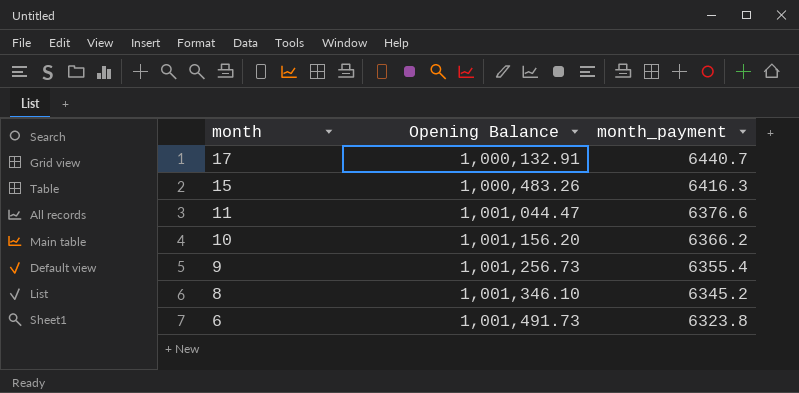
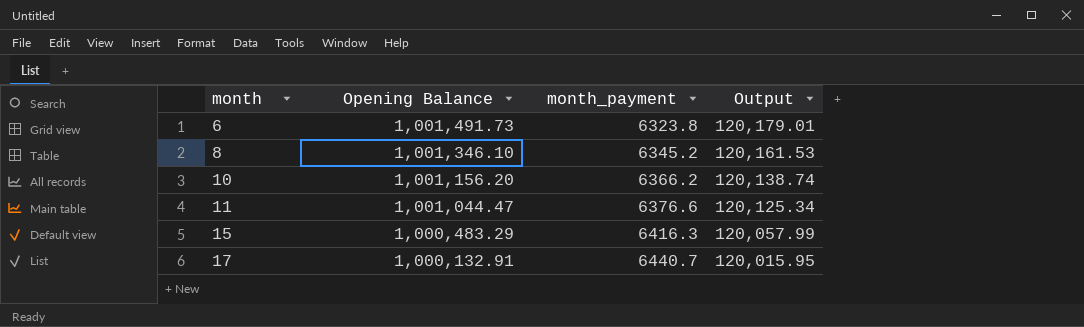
row order: month descending -> month ascending
column Output | formula: none -> [Opening Balance] * 0.12
row 9: 1,001,256.73 | 6355.4 -> none
15 | Opening Balance: 1,000,483.26 -> 1,000,483.29

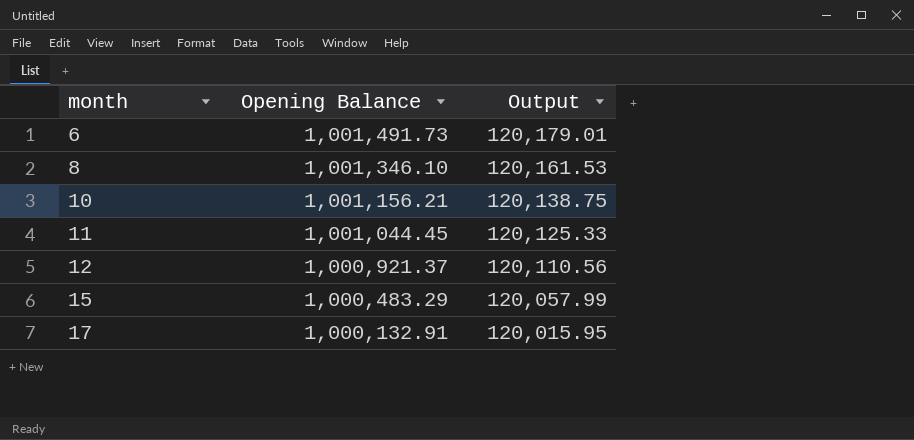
column month_payment | position: 3 -> none
10 | Opening Balance: 1,001,156.20 -> 1,001,156.21
10 | Output: 120,138.74 -> 120,138.75
11 | Opening Balance: 1,001,044.47 -> 1,001,044.45
11 | Output: 120,125.34 -> 120,125.33
row 12: none -> 1,000,921.37 | 120,110.56

